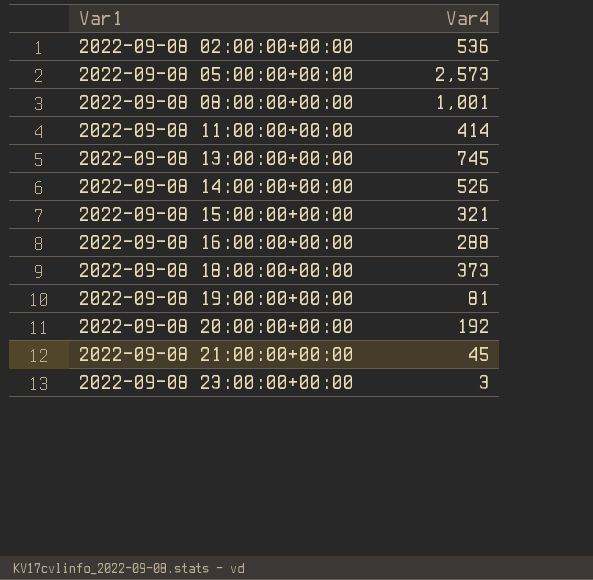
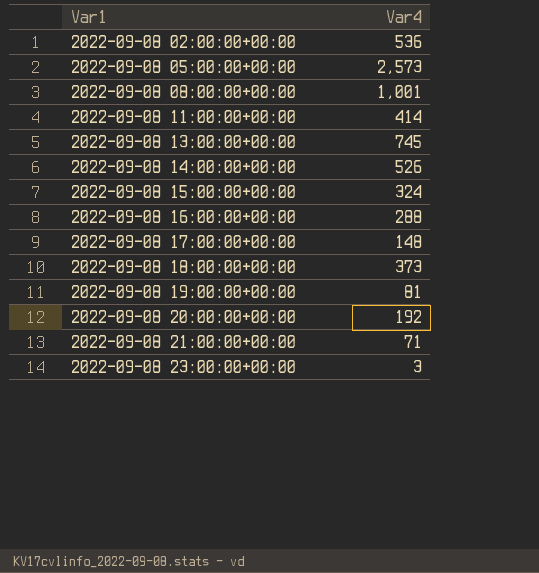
2022-09-08 15:00:00+00:00 | Var4: 321 -> 324
row 2022-09-08 17:00:00+00:00: none -> 148
2022-09-08 21:00:00+00:00 | Var4: 45 -> 71

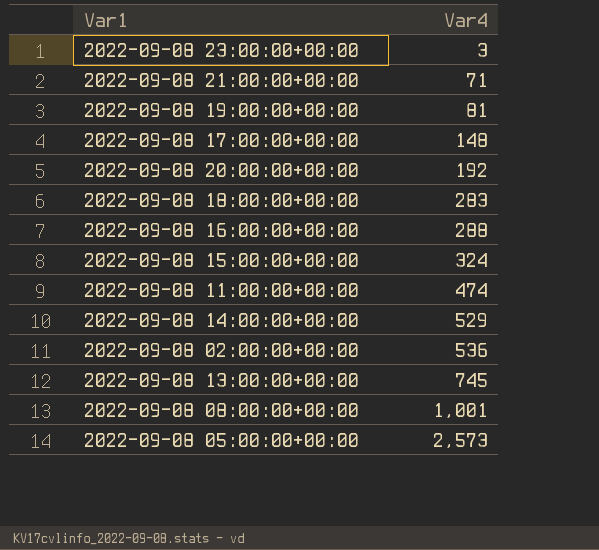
row order: Var1 ascending -> Var4 ascending
2022-09-08 18:00:00+00:00 | Var4: 373 -> 283
2022-09-08 11:00:00+00:00 | Var4: 414 -> 474
2022-09-08 14:00:00+00:00 | Var4: 526 -> 529

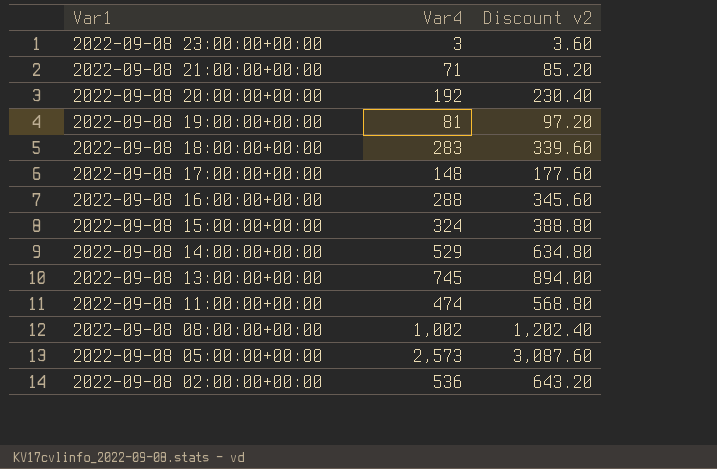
row order: Var4 ascending -> Var1 descending
column Discount v2 | formula: none -> [Var4] * 1.2
2022-09-08 08:00:00+00:00 | Var4: 1,001 -> 1,002

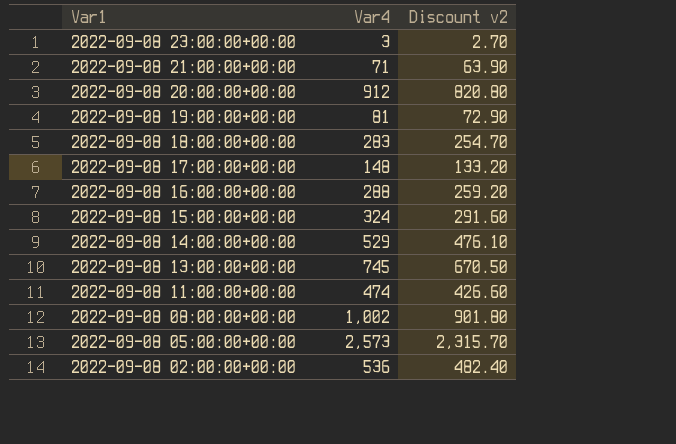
column Discount v2 | formula: [Var4] * 1.2 -> [Var4] * 0.9
2022-09-08 20:00:00+00:00 | Var4: 192 -> 912

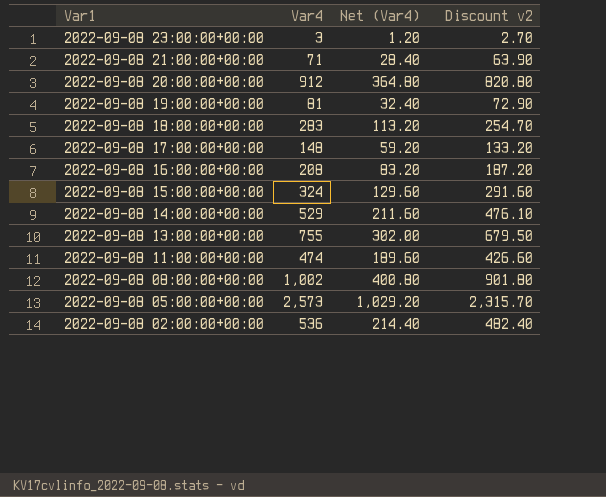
column Net (Var4) | formula: none -> [Var4] * 0.4
2022-09-08 16:00:00+00:00 | Var4: 288 -> 208
2022-09-08 16:00:00+00:00 | Discount v2: 259.20 -> 187.20
2022-09-08 13:00:00+00:00 | Var4: 745 -> 755
2022-09-08 13:00:00+00:00 | Discount v2: 670.50 -> 679.50

